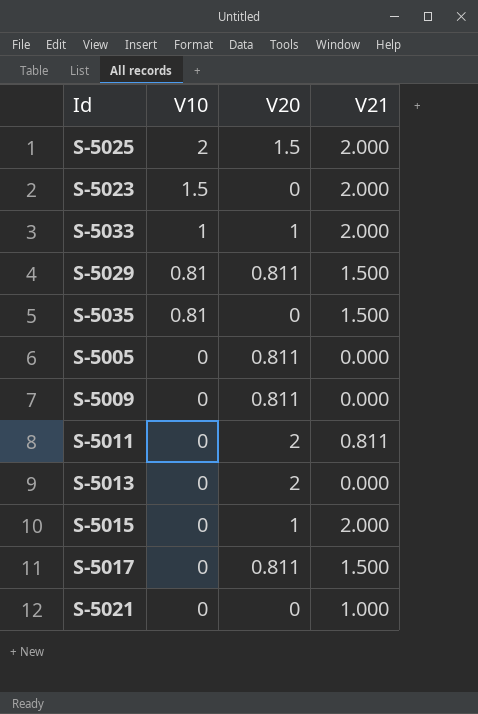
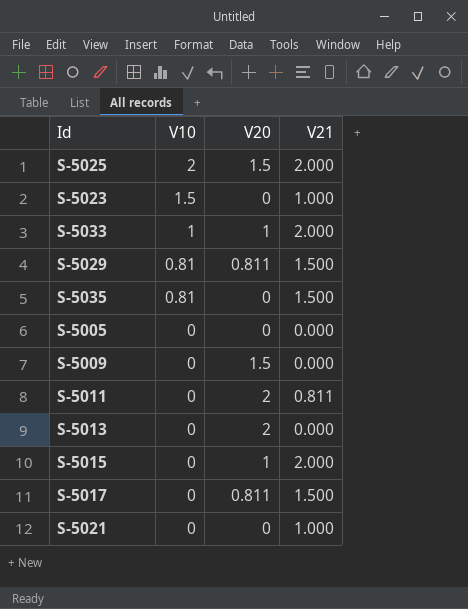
S-5023 | V21: 2.000 -> 1.000
S-5005 | V20: 0.811 -> 0
S-5009 | V20: 0.811 -> 1.5

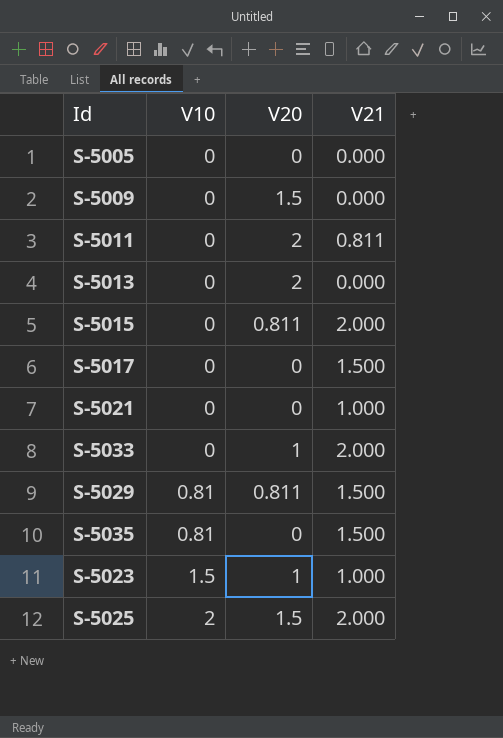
row order: V10 descending -> V10 ascending
S-5015 | V20: 1 -> 0.811
S-5017 | V20: 0.811 -> 0
S-5033 | V10: 1 -> 0
S-5023 | V20: 0 -> 1

